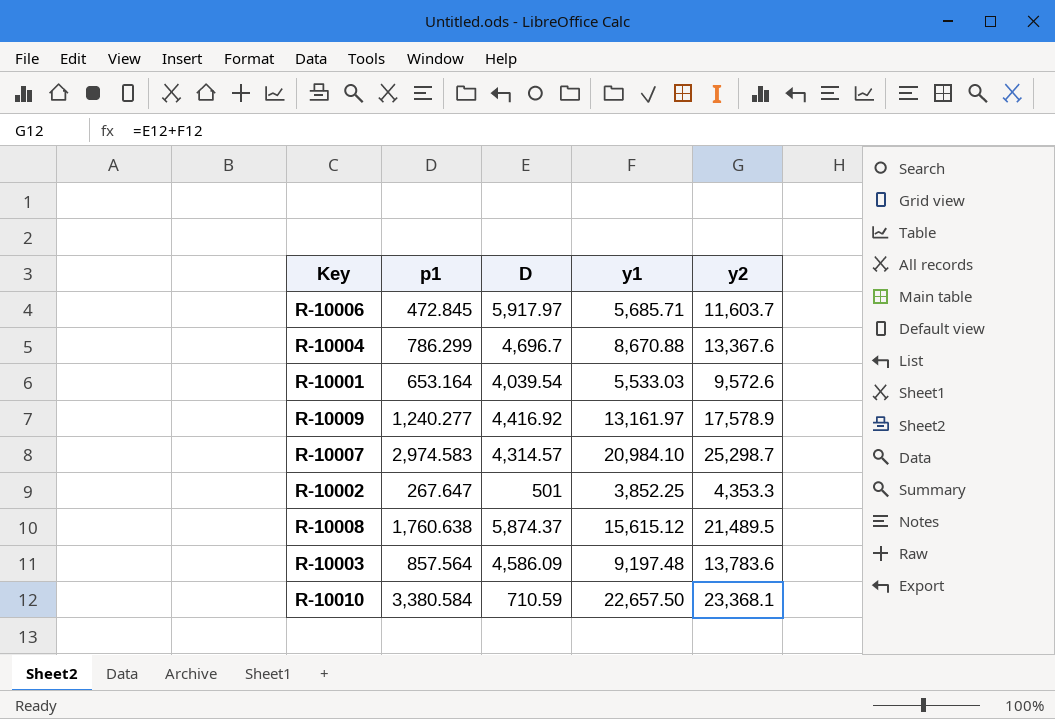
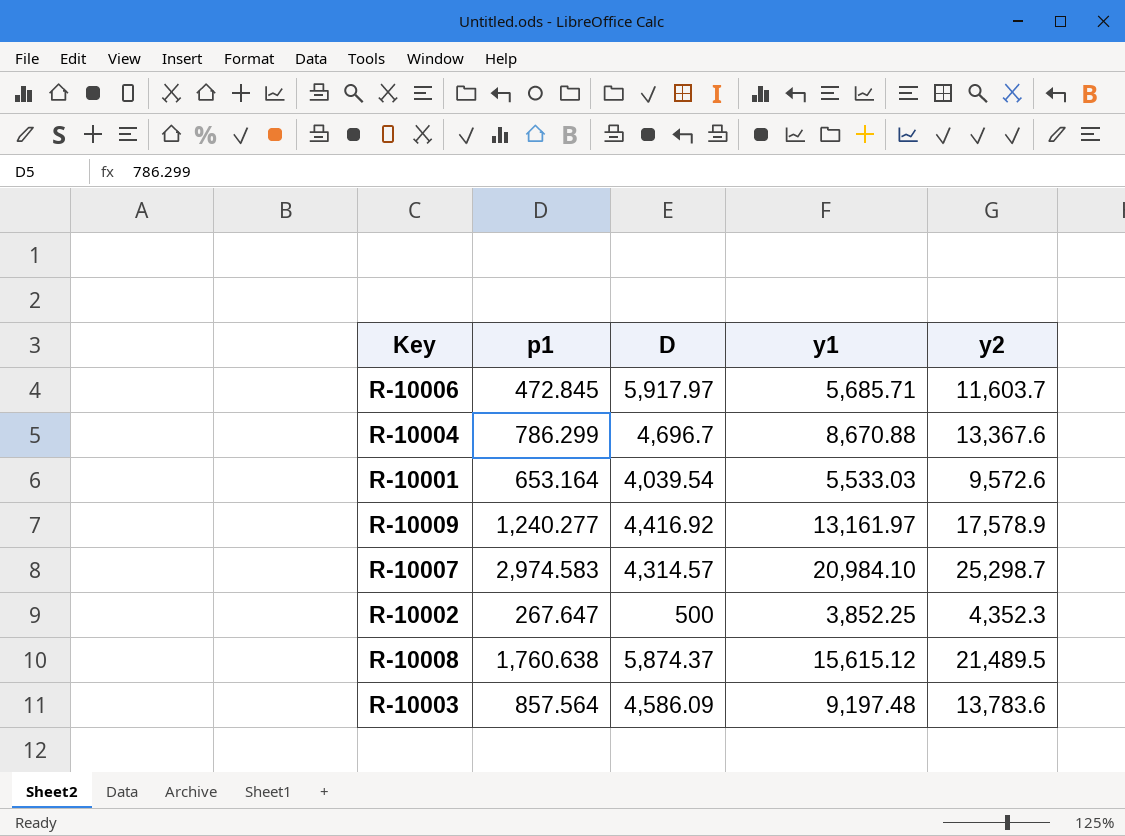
row R-10010: 3,380.584 | 710.59 | 22,657.50 | 23,368.1 -> none
R-10002 | D: 501 -> 500
R-10002 | y2: 4,353.3 -> 4,352.3

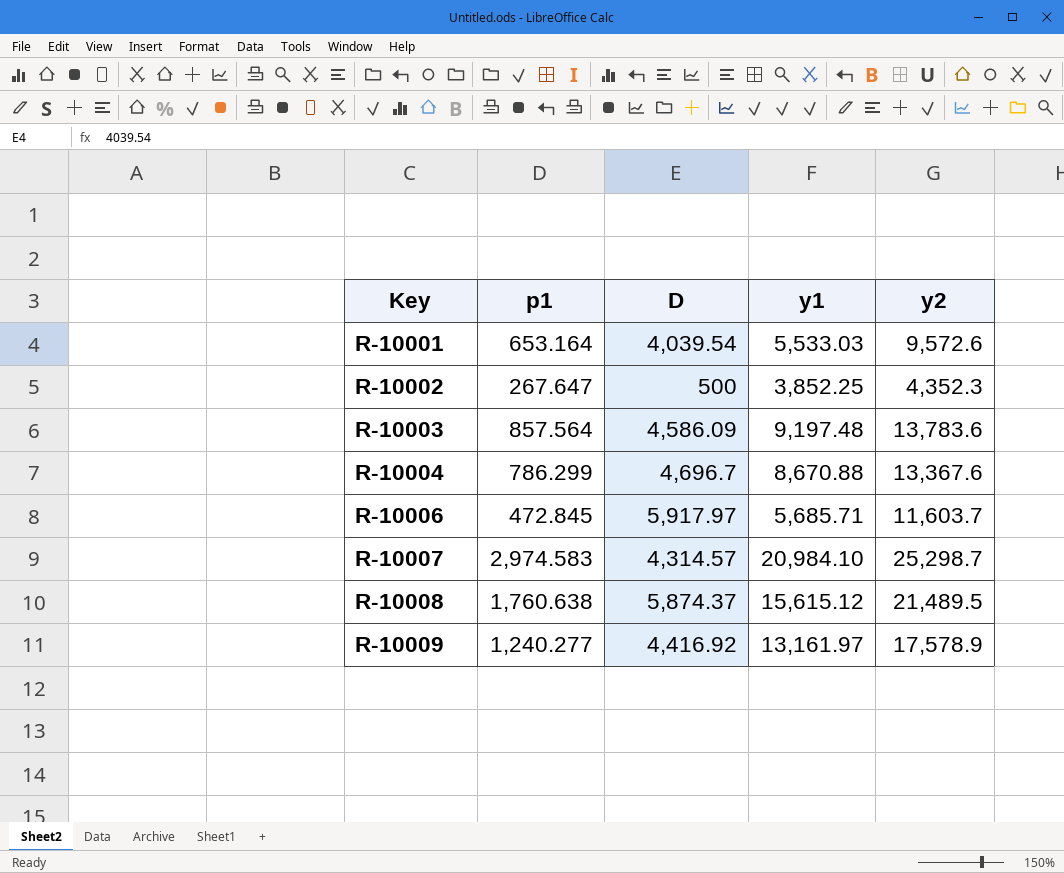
row order: none -> Key ascending

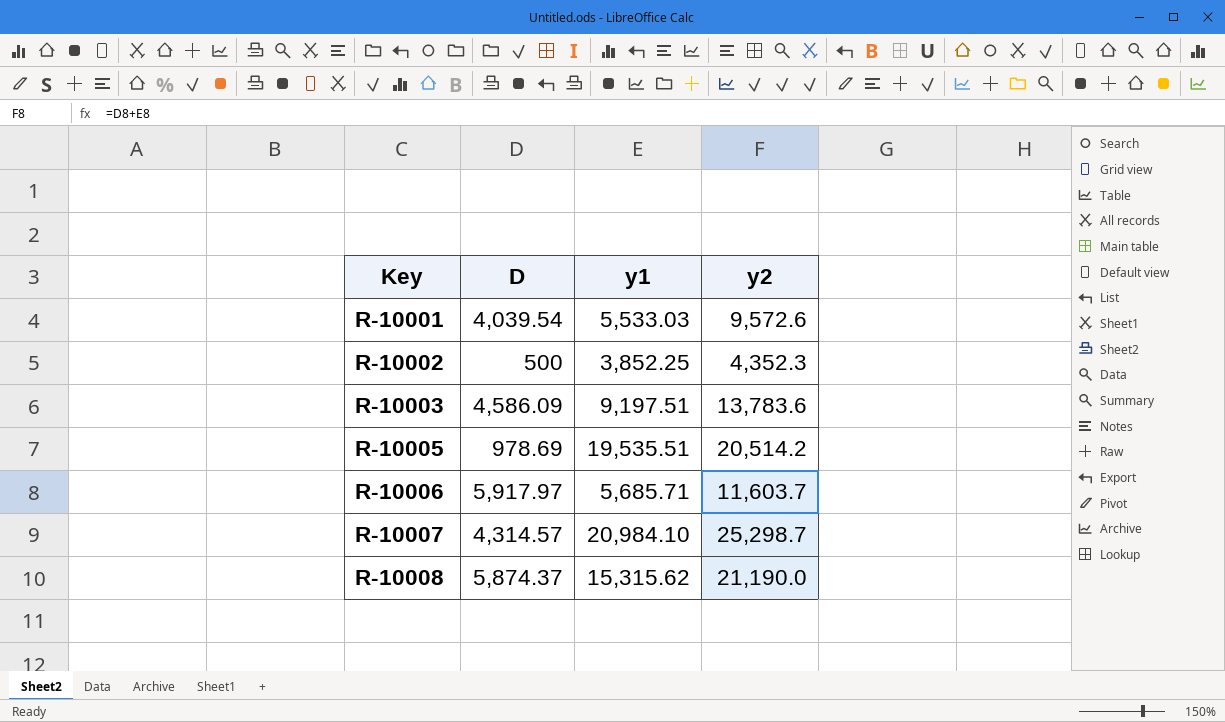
column p1 | position: 2 -> none
row R-10004: 786.299 | 4,696.7 | 8,670.88 | 13,367.6 -> none
row R-10009: 1,240.277 | 4,416.92 | 13,161.97 | 17,578.9 -> none
R-10003 | y1: 9,197.48 -> 9,197.51
row R-10005: none -> 978.69 | 19,535.51 | 20,514.2
R-10008 | y1: 15,615.12 -> 15,315.62
R-10008 | y2: 21,489.5 -> 21,190.0

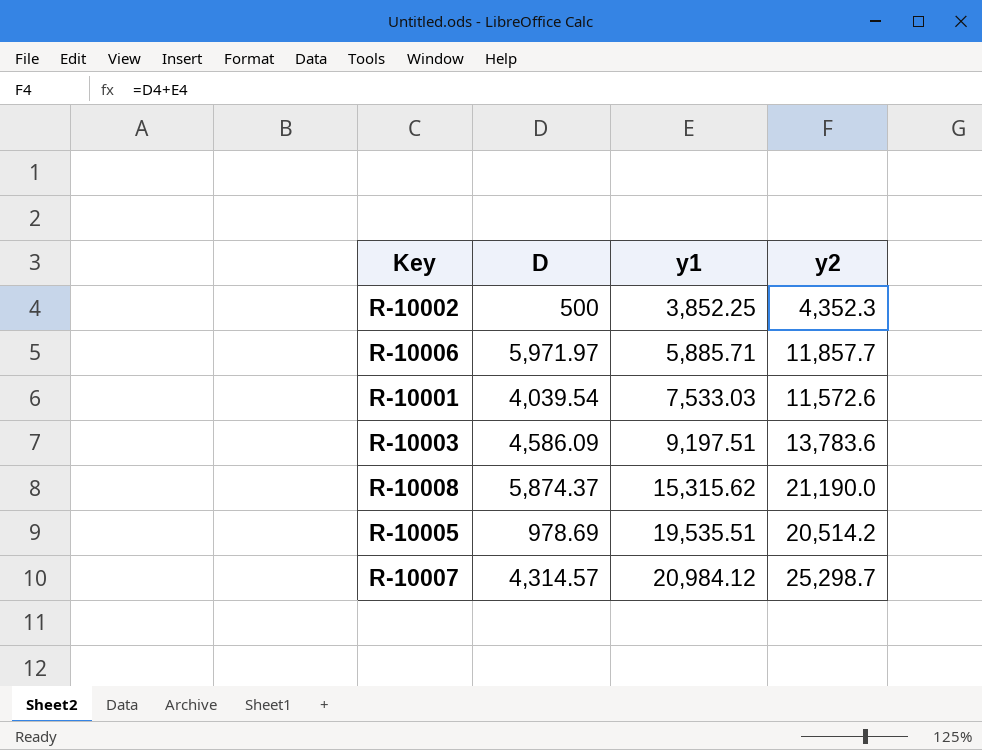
row order: Key ascending -> y1 ascending
R-10006 | D: 5,917.97 -> 5,971.97
R-10006 | y1: 5,685.71 -> 5,885.71
R-10006 | y2: 11,603.7 -> 11,857.7
R-10001 | y1: 5,533.03 -> 7,533.03
R-10001 | y2: 9,572.6 -> 11,572.6
R-10007 | y1: 20,984.10 -> 20,984.12

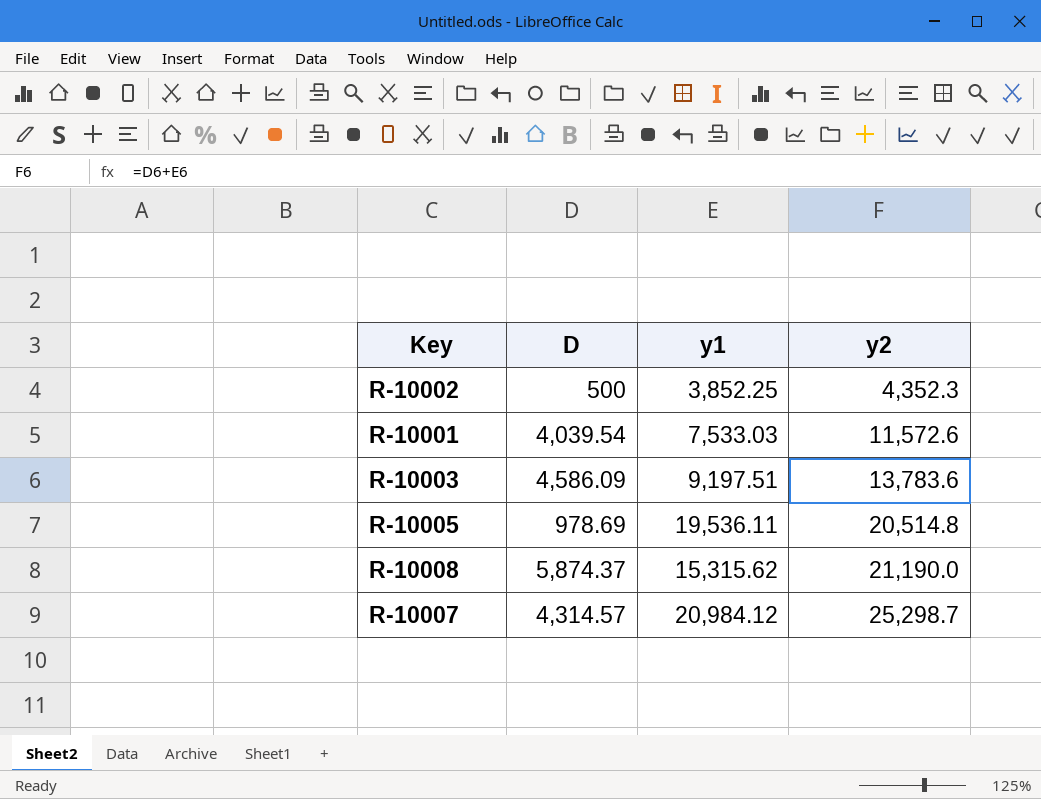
row order: y1 ascending -> y2 ascending
row R-10006: 5,971.97 | 5,885.71 | 11,857.7 -> none
R-10005 | y1: 19,535.51 -> 19,536.11
R-10005 | y2: 20,514.2 -> 20,514.8

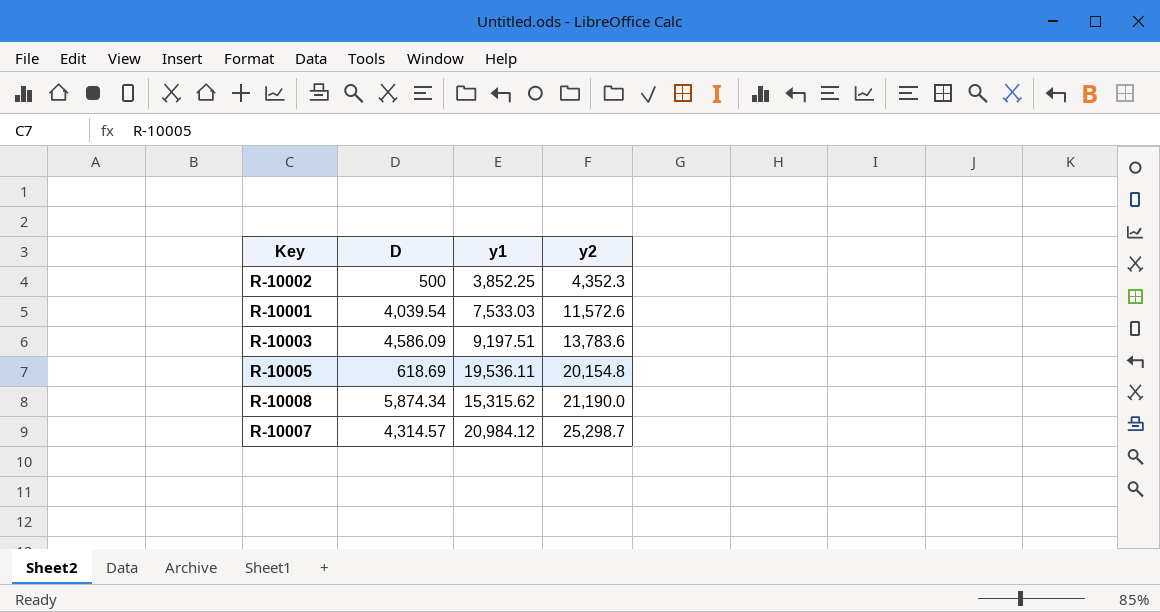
R-10005 | D: 978.69 -> 618.69
R-10005 | y2: 20,514.8 -> 20,154.8
R-10008 | D: 5,874.37 -> 5,874.34

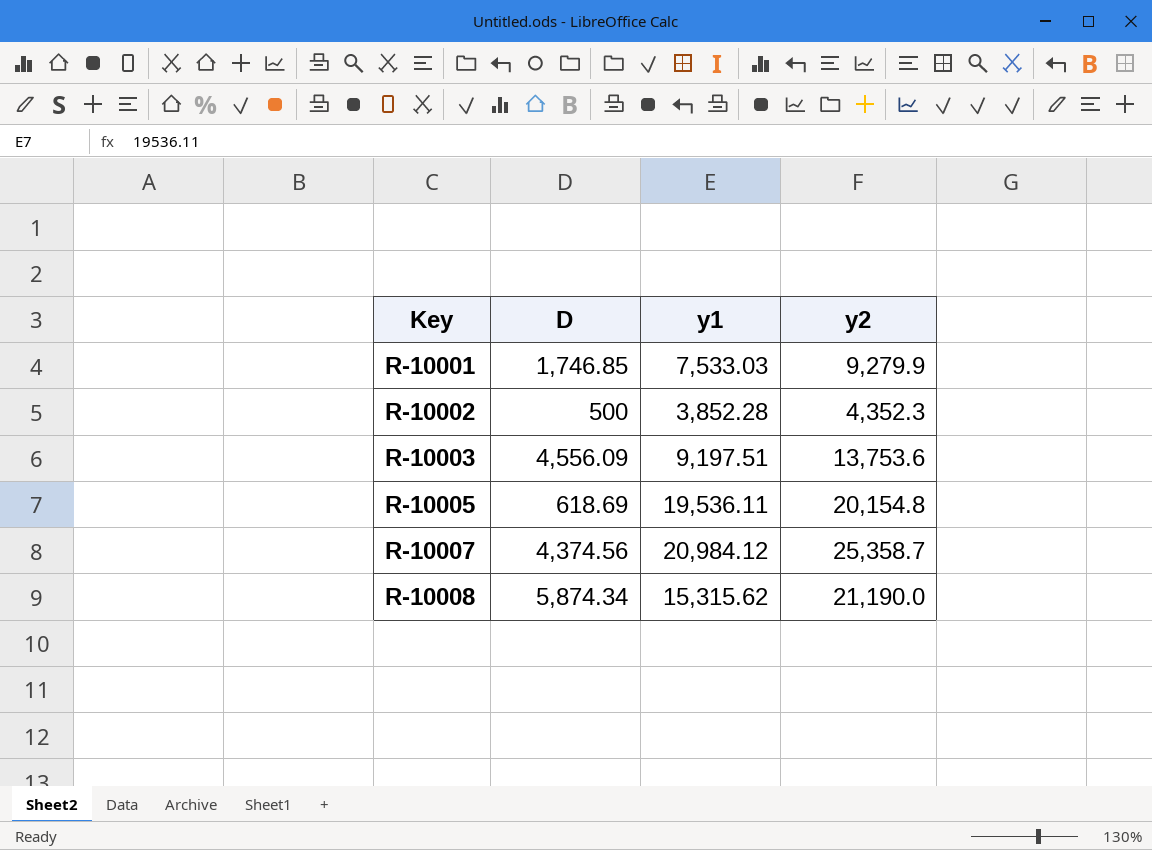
row order: y2 ascending -> Key ascending
R-10001 | D: 4,039.54 -> 1,746.85
R-10001 | y2: 11,572.6 -> 9,279.9
R-10002 | y1: 3,852.25 -> 3,852.28
R-10003 | D: 4,586.09 -> 4,556.09
R-10003 | y2: 13,783.6 -> 13,753.6
R-10007 | D: 4,314.57 -> 4,374.56
R-10007 | y2: 25,298.7 -> 25,358.7

